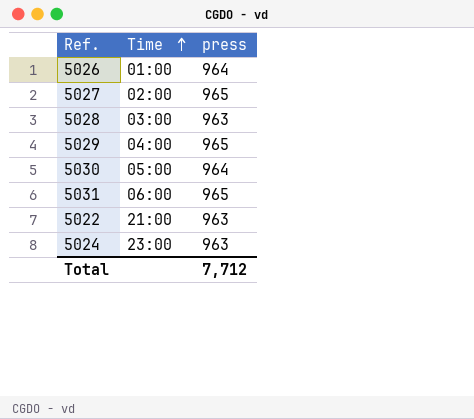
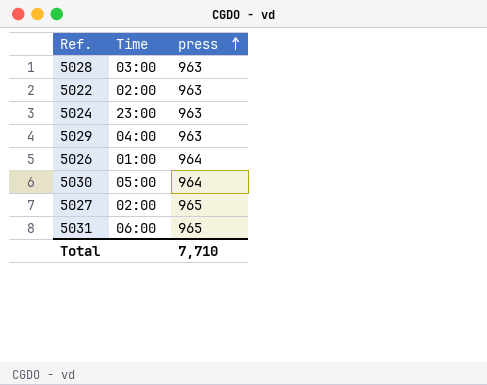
row order: Time ascending -> press ascending
5022 | Time: 21:00 -> 02:00
5029 | press: 965 -> 963
Total | press: 7,712 -> 7,710

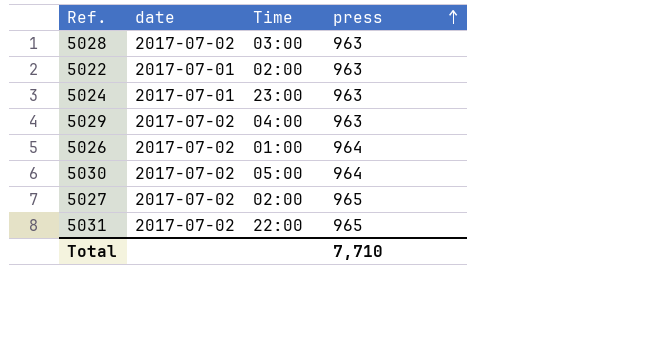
column date | position: none -> 2
5031 | Time: 06:00 -> 22:00

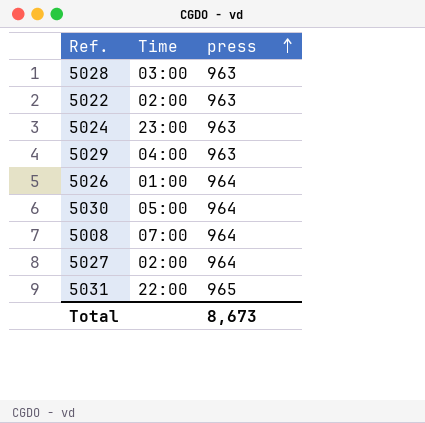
column date | position: 2 -> none
row 5008: none -> 07:00 | 964
5027 | press: 965 -> 964
Total | press: 7,710 -> 8,673

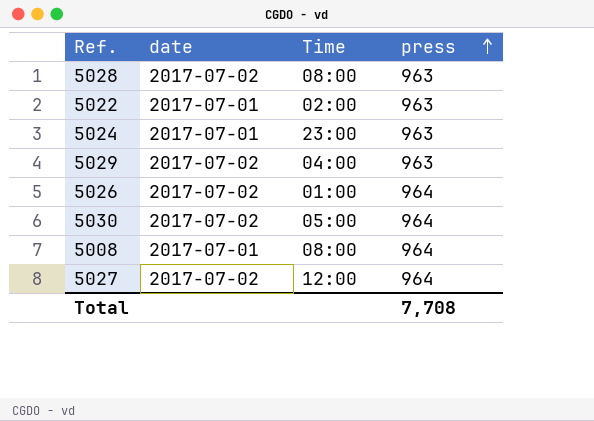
column date | position: none -> 2
row 5031: 22:00 | 965 -> none
5028 | Time: 03:00 -> 08:00
5008 | Time: 07:00 -> 08:00
5027 | Time: 02:00 -> 12:00
Total | press: 8,673 -> 7,708

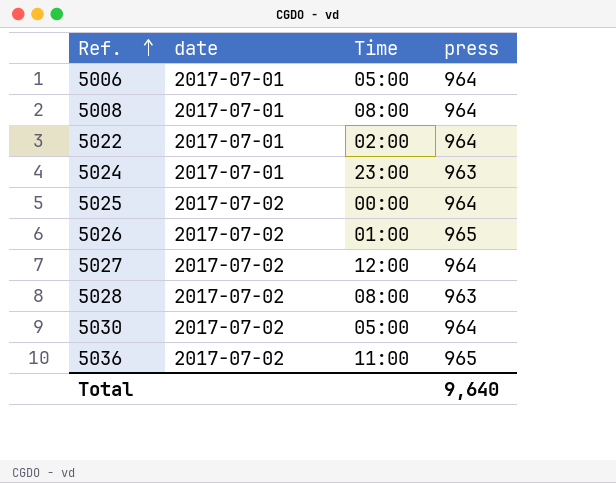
row order: press ascending -> Ref. ascending
row 5029: 2017-07-02 | 04:00 | 963 -> none
row 5006: none -> 2017-07-01 | 05:00 | 964
5022 | press: 963 -> 964
row 5025: none -> 2017-07-02 | 00:00 | 964
5026 | press: 964 -> 965
row 5036: none -> 2017-07-02 | 11:00 | 965
Total | press: 7,708 -> 9,640

